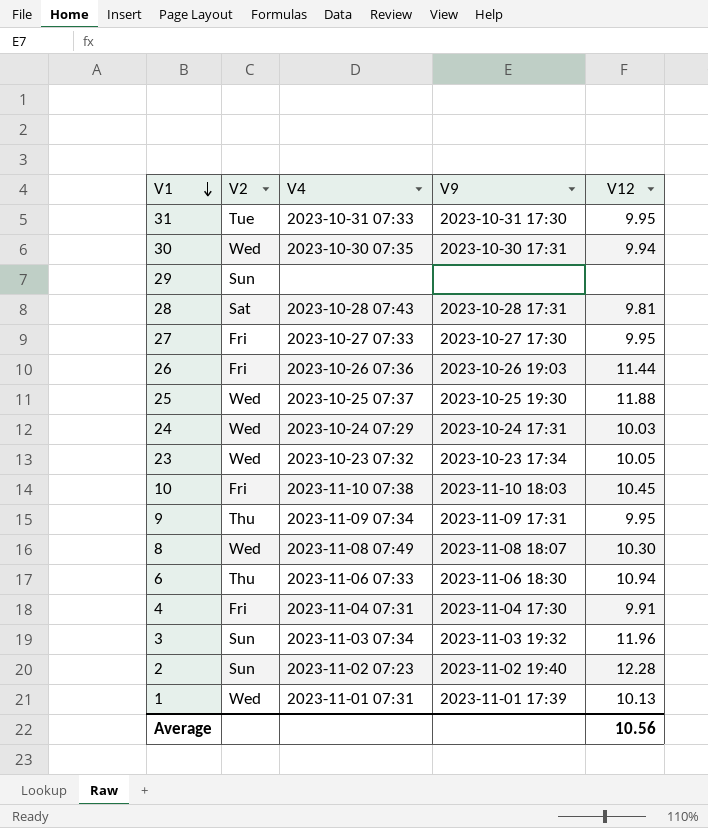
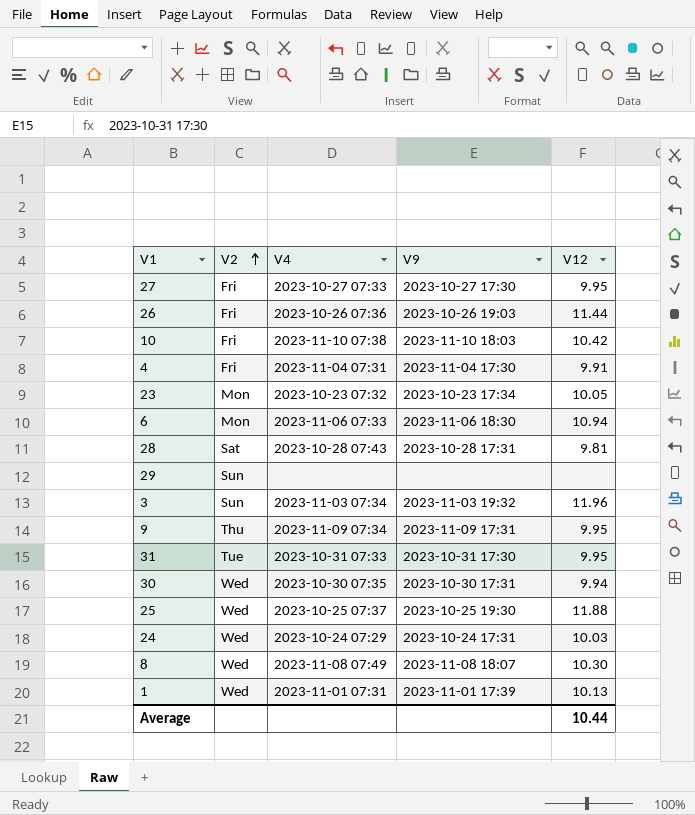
row order: V1 descending -> V2 ascending
row 2: Sun | 2023-11-02 07:23 | 2023-11-02 19:40 | 12.28 -> none
10 | V12: 10.45 -> 10.42
23 | V2: Wed -> Mon
6 | V2: Thu -> Mon
Average | V12: 10.56 -> 10.44

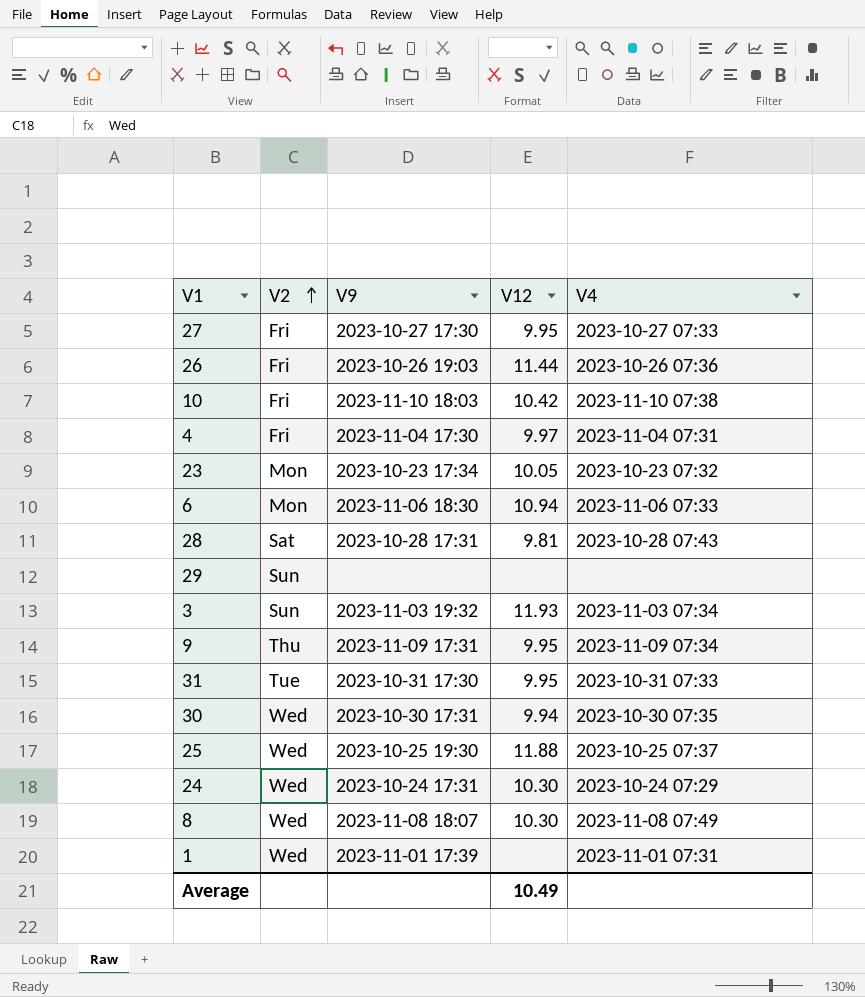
column V4 | position: 3 -> 5
4 | V12: 9.91 -> 9.97
3 | V12: 11.96 -> 11.93
24 | V12: 10.03 -> 10.30
1 | V12: 10.13 -> none
Average | V12: 10.44 -> 10.49

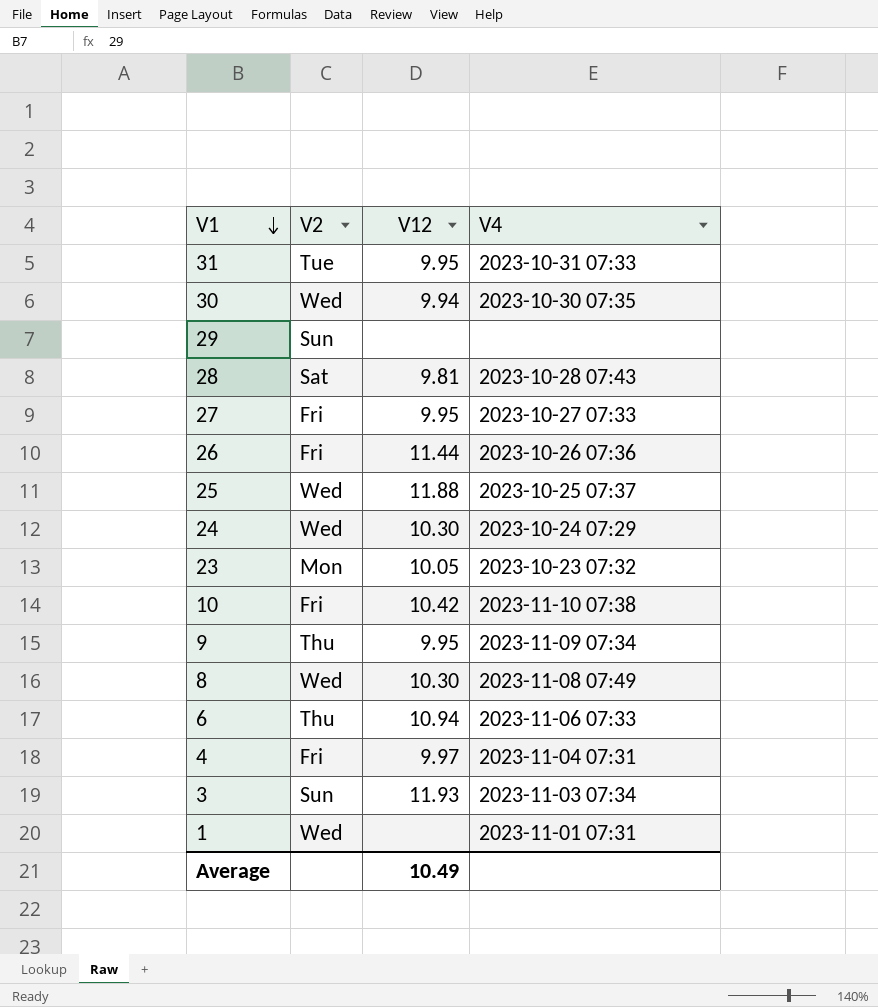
row order: V2 ascending -> V1 descending
column V9 | position: 3 -> none
6 | V2: Mon -> Thu

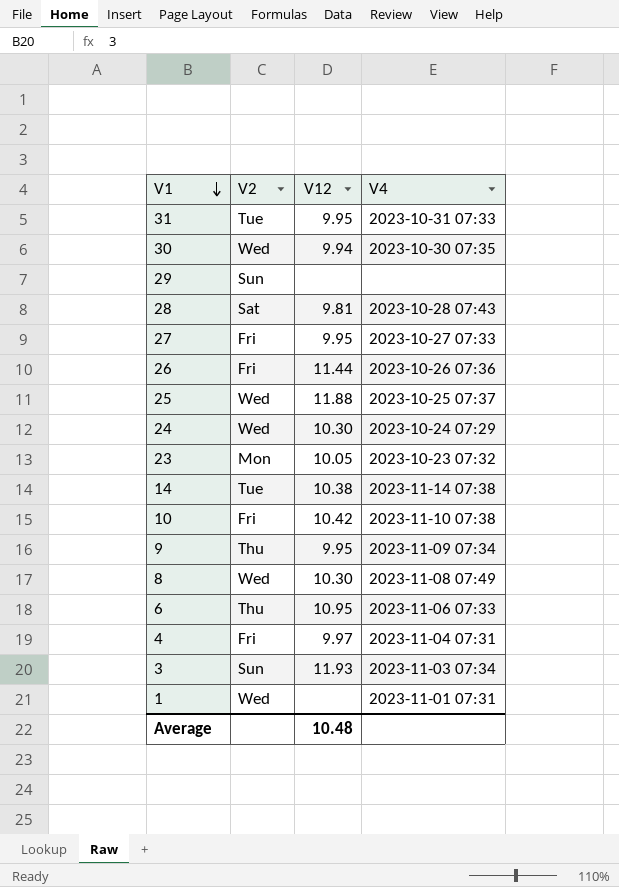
row 14: none -> Tue | 10.38 | 2023-11-14 07:38
6 | V12: 10.94 -> 10.95
Average | V12: 10.49 -> 10.48

